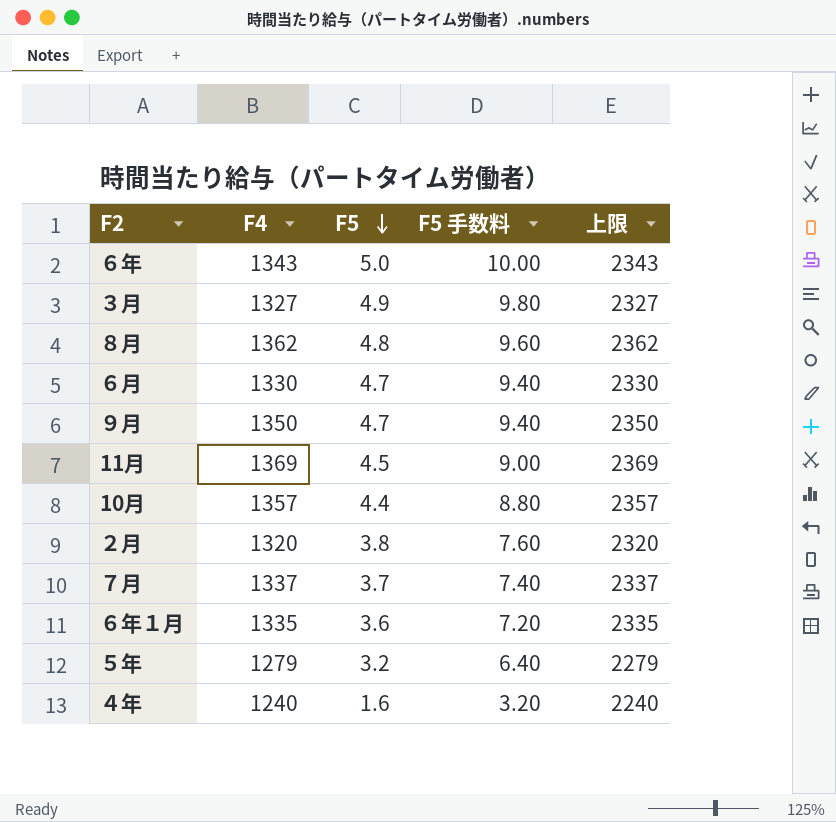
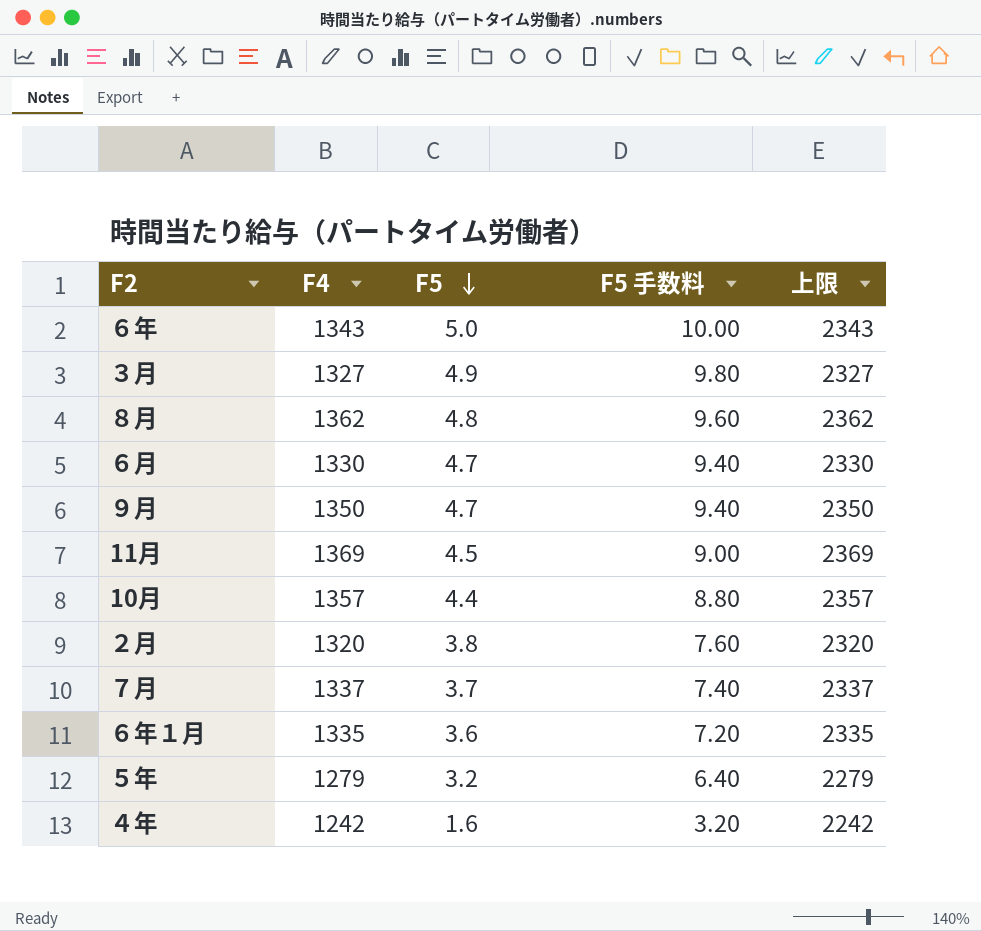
４年 | F4: 1240 -> 1242
４年 | 上限: 2240 -> 2242

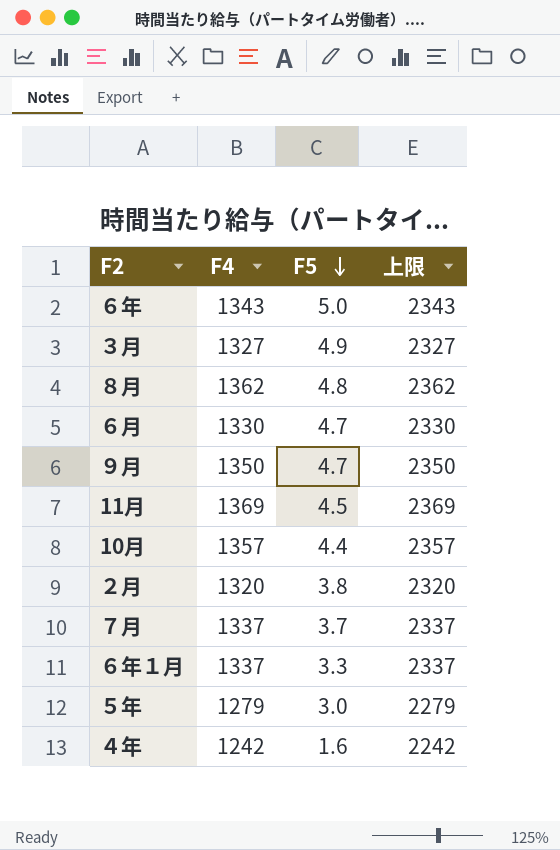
column F5 手数料 | formula: [F5] * 2 -> none
６年１月 | F4: 1335 -> 1337
６年１月 | F5: 3.6 -> 3.3
６年１月 | 上限: 2335 -> 2337
５年 | F5: 3.2 -> 3.0

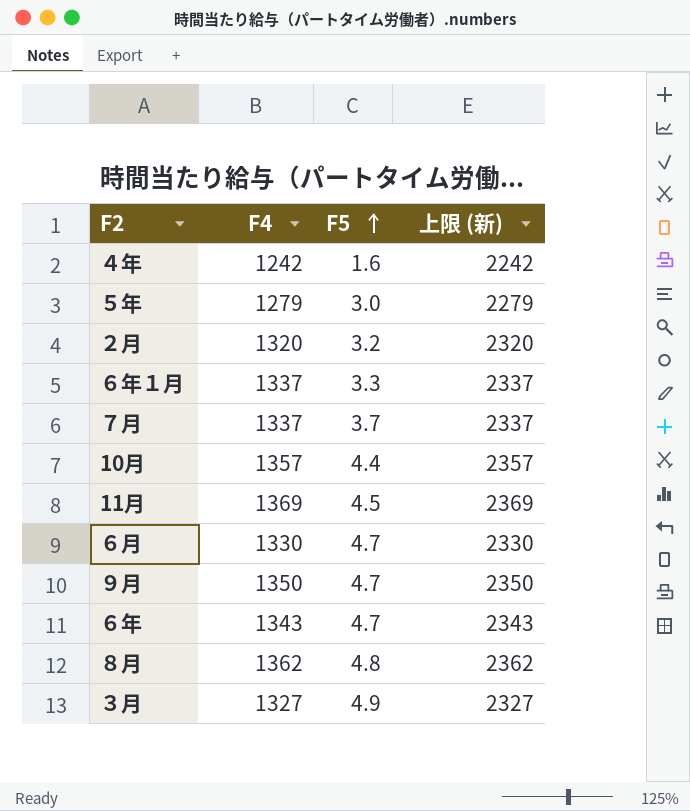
row order: F5 descending -> F5 ascending
column name: 上限 -> 上限 (新)
２月 | F5: 3.8 -> 3.2
６年 | F5: 5.0 -> 4.7

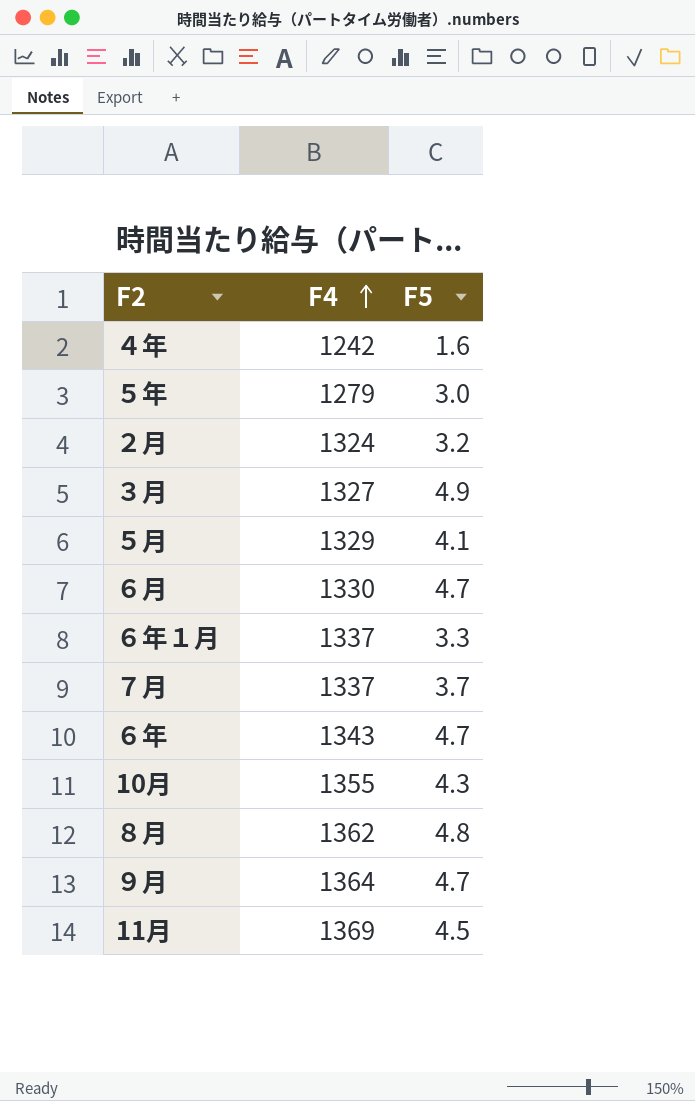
row order: F5 ascending -> F4 ascending
column 上限 (新) | formula: [F4] + 1000 -> none
２月 | F4: 1320 -> 1324
row ５月: none -> 1329 | 4.1
10月 | F4: 1357 -> 1355
10月 | F5: 4.4 -> 4.3
９月 | F4: 1350 -> 1364

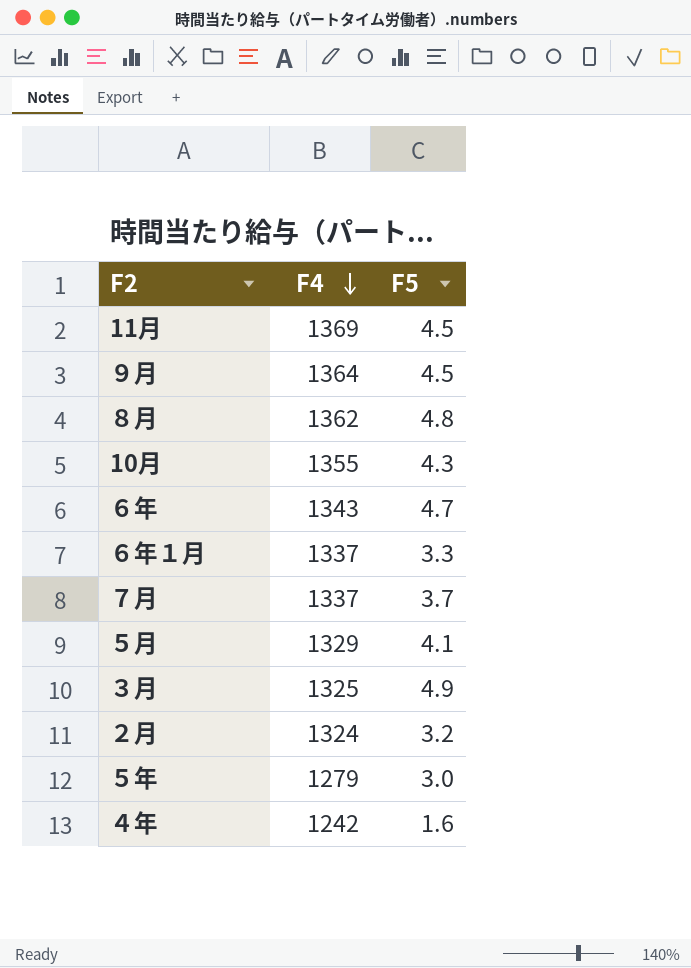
row order: F4 ascending -> F4 descending
row ６月: 1330 | 4.7 -> none
９月 | F5: 4.7 -> 4.5
３月 | F4: 1327 -> 1325

